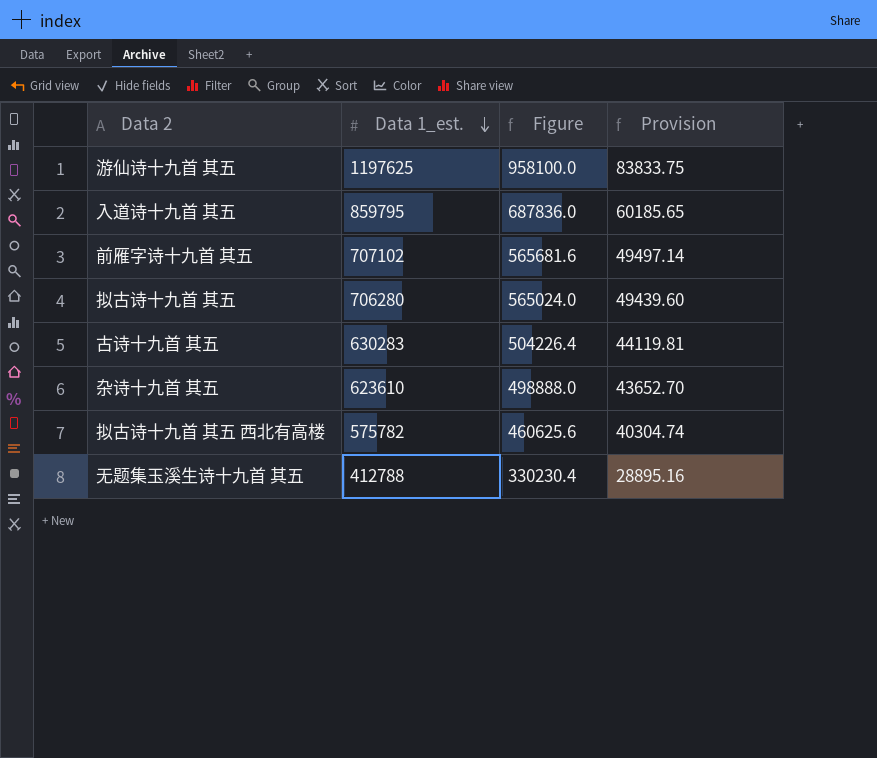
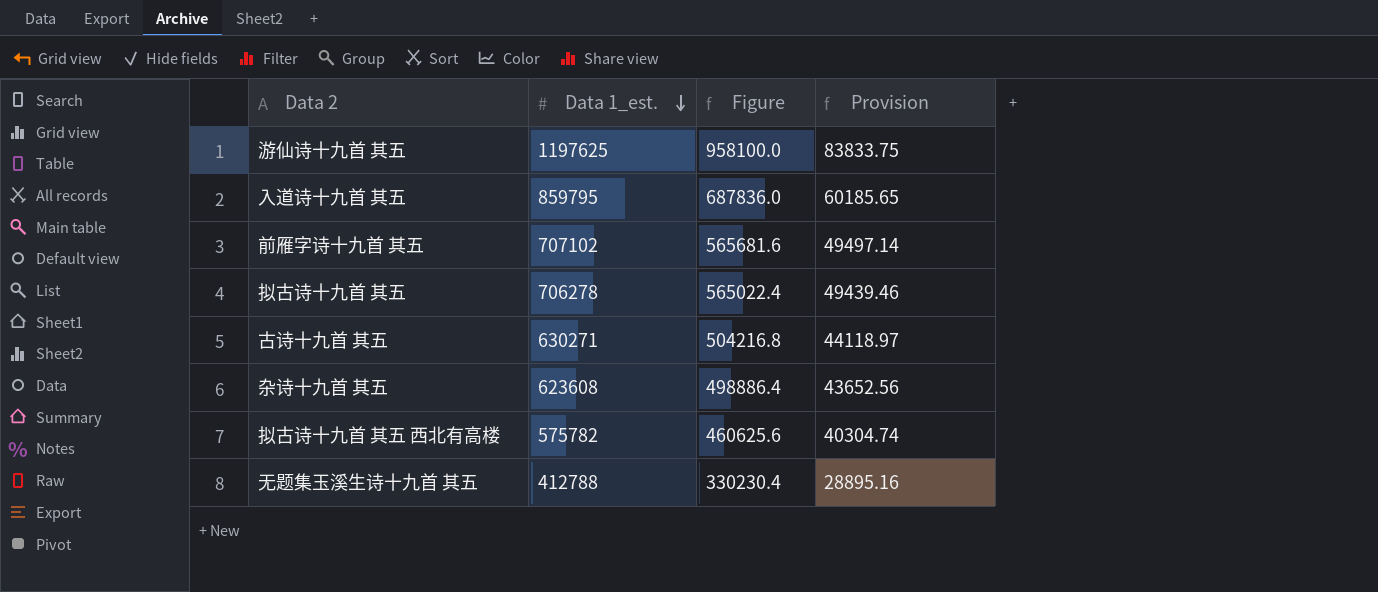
拟古诗十九首 其五 | Data 1_est.: 706280 -> 706278
拟古诗十九首 其五 | Figure: 565024.0 -> 565022.4
拟古诗十九首 其五 | Provision: 49439.60 -> 49439.46
古诗十九首 其五 | Data 1_est.: 630283 -> 630271
古诗十九首 其五 | Figure: 504226.4 -> 504216.8
古诗十九首 其五 | Provision: 44119.81 -> 44118.97
杂诗十九首 其五 | Data 1_est.: 623610 -> 623608
杂诗十九首 其五 | Figure: 498888.0 -> 498886.4
杂诗十九首 其五 | Provision: 43652.70 -> 43652.56

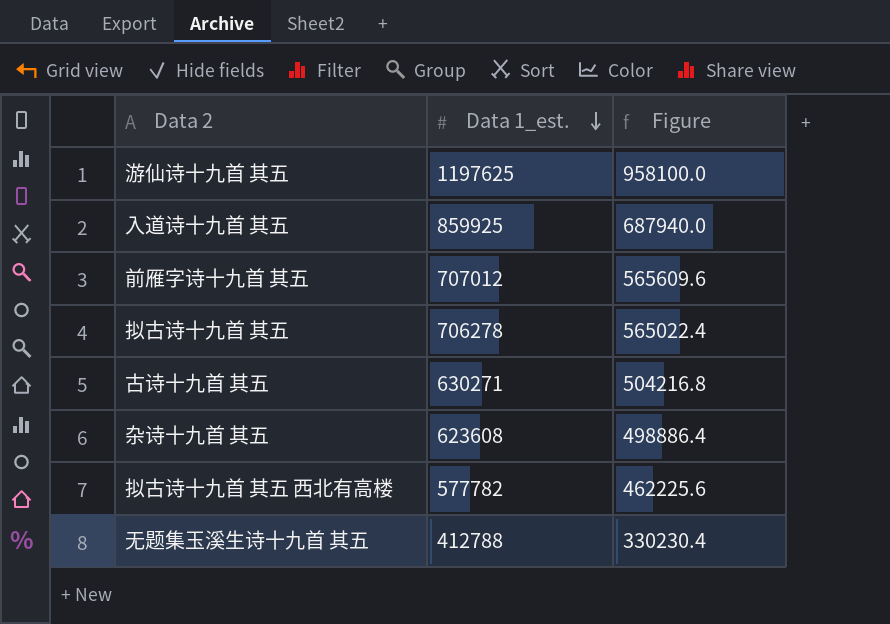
column Provision | formula: [Data 1_est.] * 0.07 -> none
入道诗十九首 其五 | Data 1_est.: 859795 -> 859925
入道诗十九首 其五 | Figure: 687836.0 -> 687940.0
前雁字诗十九首 其五 | Data 1_est.: 707102 -> 707012
前雁字诗十九首 其五 | Figure: 565681.6 -> 565609.6
拟古诗十九首 其五 西北有高楼 | Data 1_est.: 575782 -> 577782
拟古诗十九首 其五 西北有高楼 | Figure: 460625.6 -> 462225.6

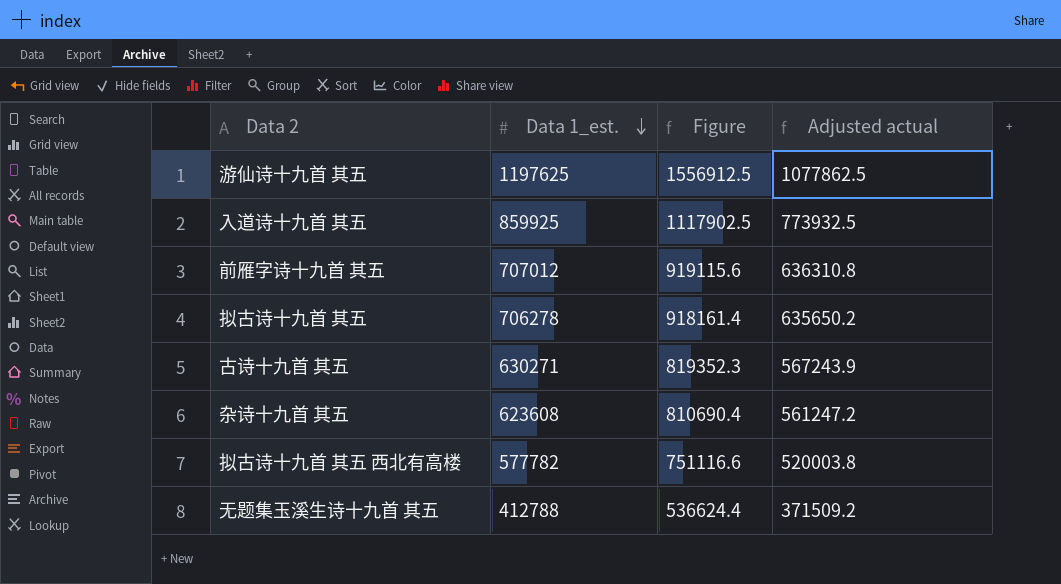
column Figure | formula: [Data 1_est.] * 0.8 -> [Data 1_est.] * 1.3
column Adjusted actual | formula: none -> [Data 1_est.] * 0.9

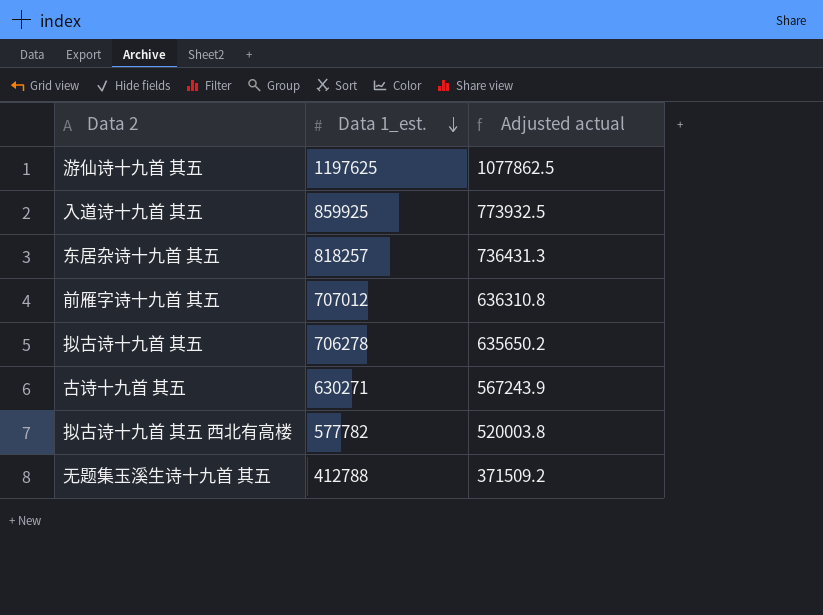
column Figure | formula: [Data 1_est.] * 1.3 -> none
row 杂诗十九首 其五: 623608 | 810690.4 | 561247.2 -> none
row 东居杂诗十九首 其五: none -> 818257 | 736431.3

